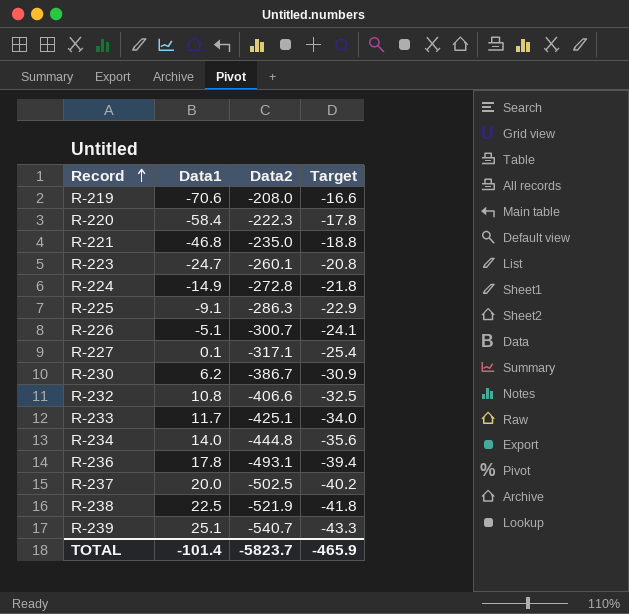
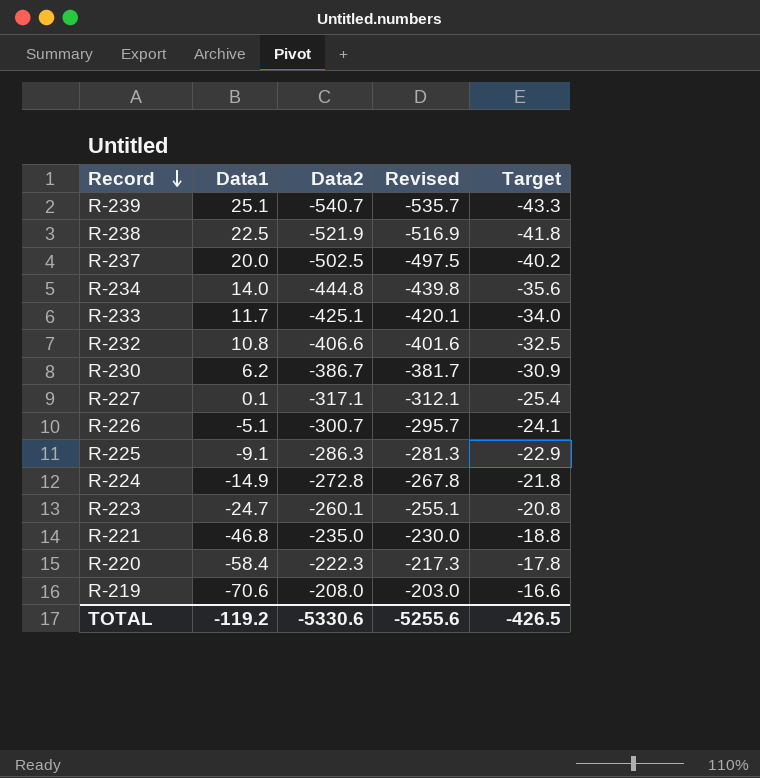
row order: Record ascending -> Record descending
column Revised | formula: none -> [Data2] + 5
row R-236: 17.8 | -493.1 | -39.4 -> none
TOTAL | Data1: -101.4 -> -119.2
TOTAL | Data2: -5823.7 -> -5330.6
TOTAL | Target: -465.9 -> -426.5

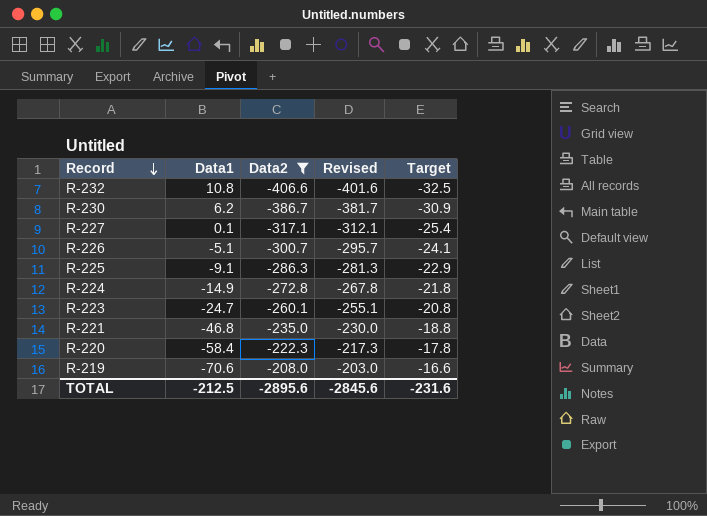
filter: none -> Data2 >= -406.6
TOTAL | Data1: -119.2 -> -212.5
TOTAL | Data2: -5330.6 -> -2895.6
TOTAL | Revised: -5255.6 -> -2845.6
TOTAL | Target: -426.5 -> -231.6

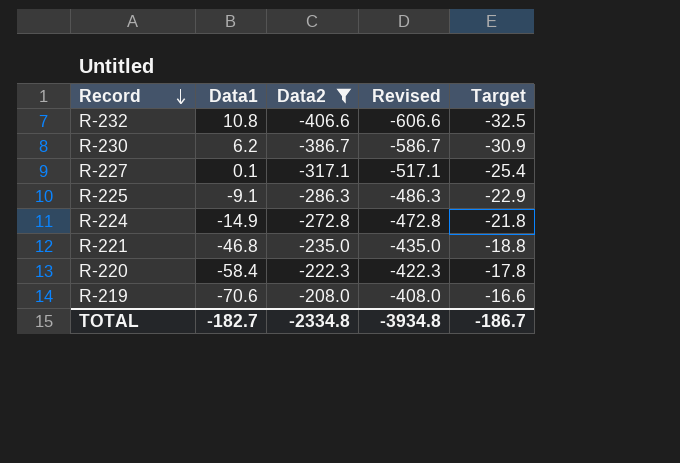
column Revised | formula: [Data2] + 5 -> [Data2] - 200
row R-226: -5.1 | -300.7 | -295.7 | -24.1 -> none
row R-223: -24.7 | -260.1 | -255.1 | -20.8 -> none
TOTAL | Data1: -212.5 -> -182.7
TOTAL | Data2: -2895.6 -> -2334.8
TOTAL | Revised: -2845.6 -> -3934.8
TOTAL | Target: -231.6 -> -186.7

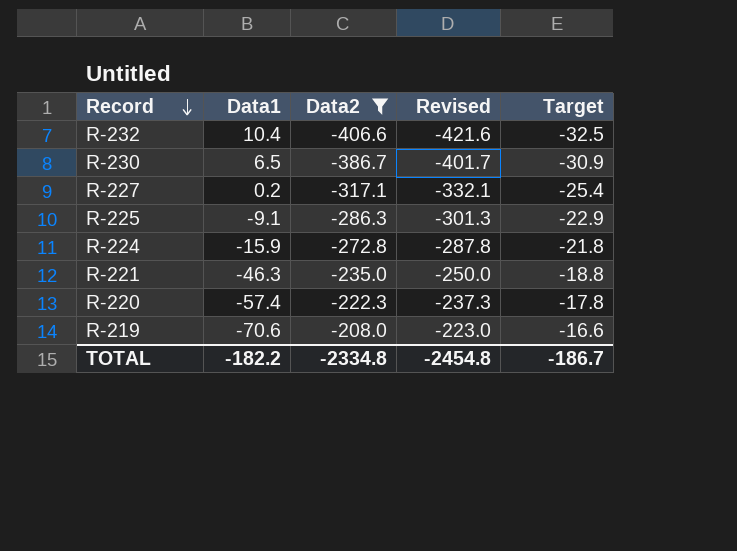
column Revised | formula: [Data2] - 200 -> [Data2] - 15
R-232 | Data1: 10.8 -> 10.4
R-230 | Data1: 6.2 -> 6.5
R-227 | Data1: 0.1 -> 0.2
R-224 | Data1: -14.9 -> -15.9
R-221 | Data1: -46.8 -> -46.3
R-220 | Data1: -58.4 -> -57.4
TOTAL | Data1: -182.7 -> -182.2
TOTAL | Revised: -3934.8 -> -2454.8

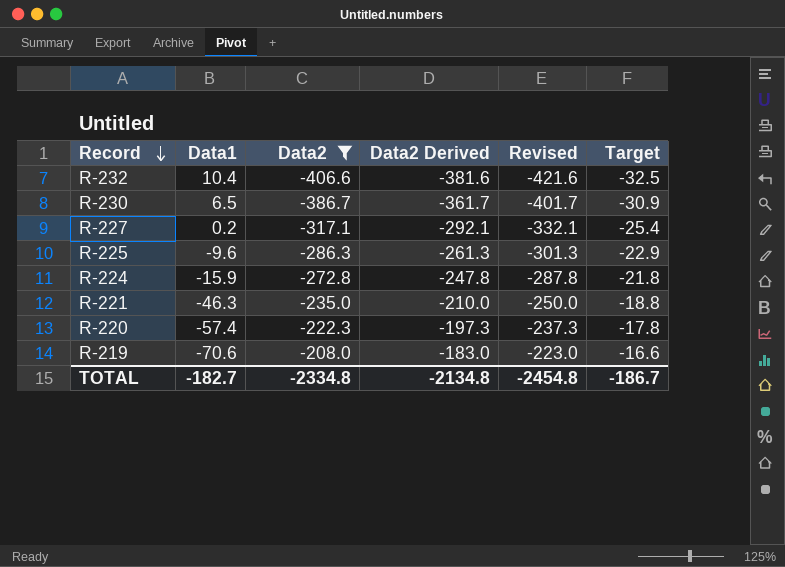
column Data2 Derived | formula: none -> [Data2] + 25
R-225 | Data1: -9.1 -> -9.6
TOTAL | Data1: -182.2 -> -182.7

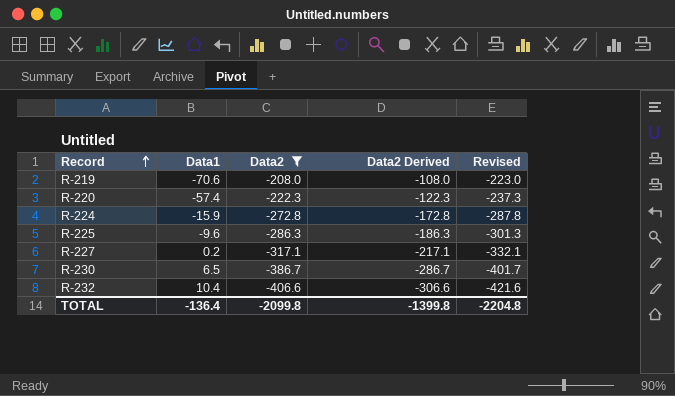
row order: Record descending -> Record ascending
column Target | formula: [Data2] * 0.08 -> none
column Data2 Derived | formula: [Data2] + 25 -> [Data2] + 100
row R-221: -46.3 | -235.0 | -210.0 | -250.0 | -18.8 -> none
TOTAL | Data1: -182.7 -> -136.4
TOTAL | Data2: -2334.8 -> -2099.8
TOTAL | Data2 Derived: -2134.8 -> -1399.8
TOTAL | Revised: -2454.8 -> -2204.8

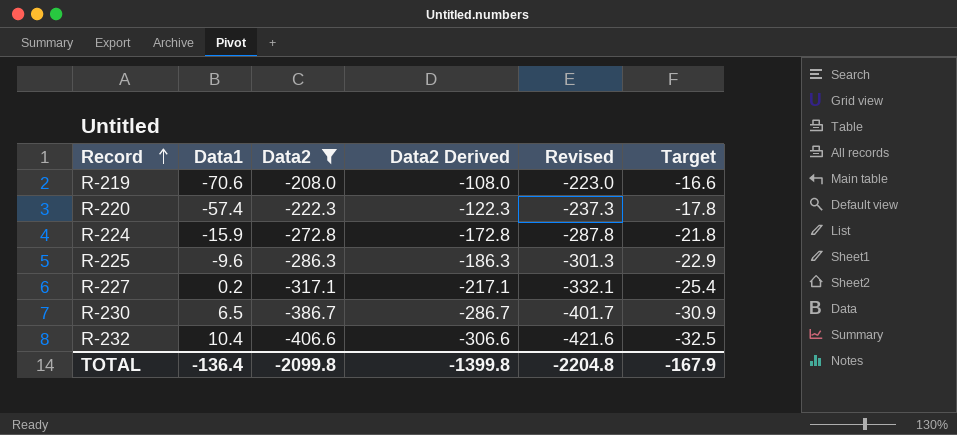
column Target | formula: none -> [Data2] * 0.08

